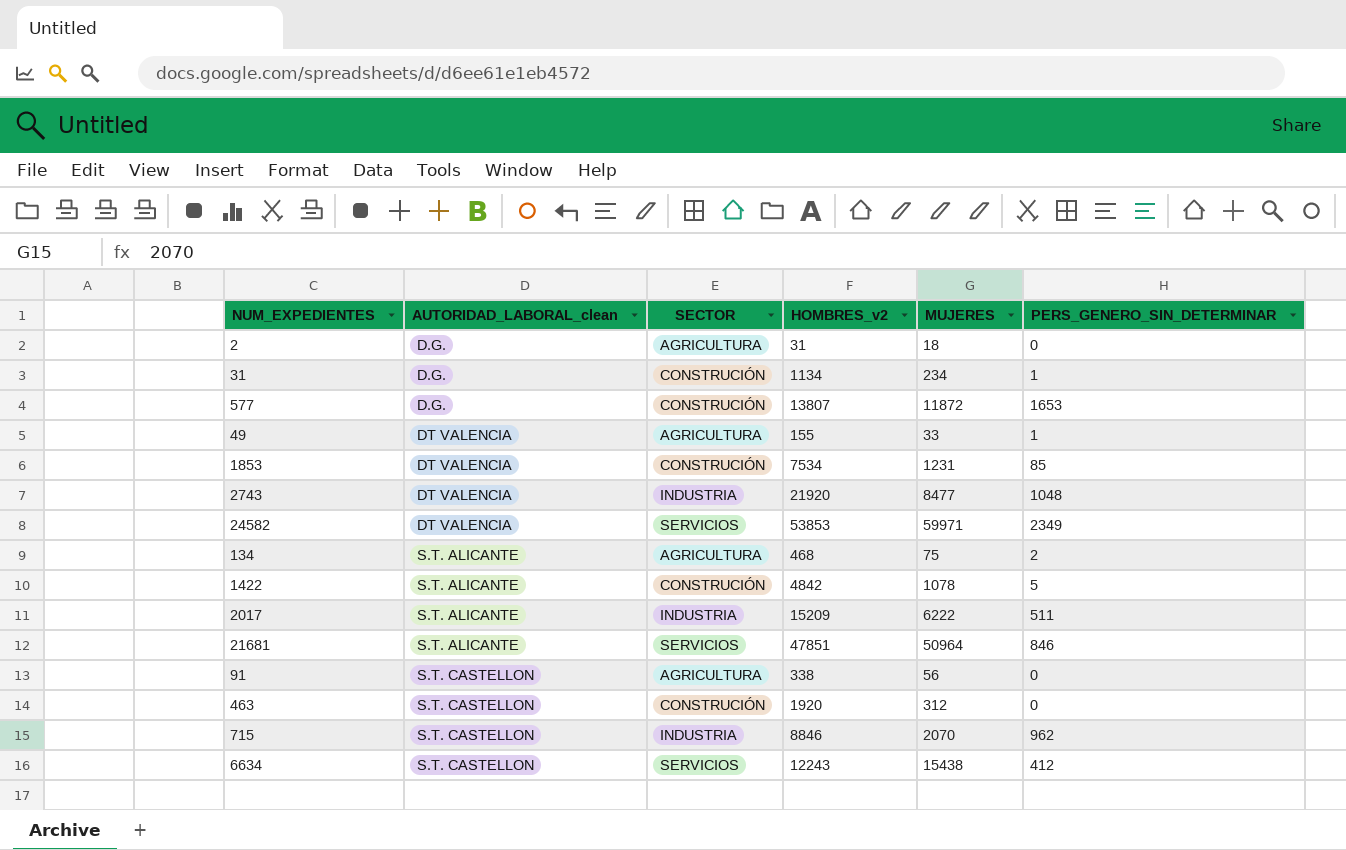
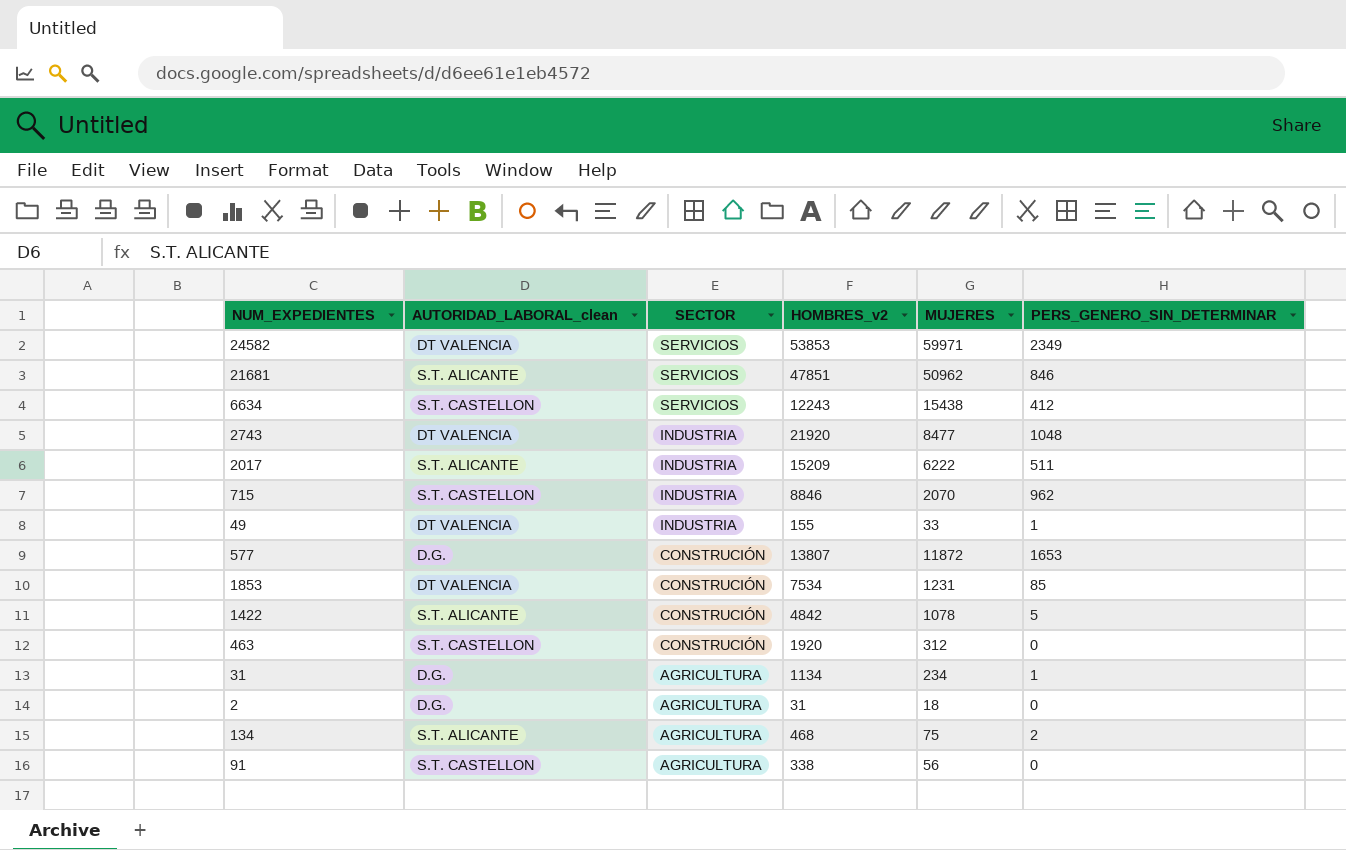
row order: AUTORIDAD_LABORAL_clean ascending -> SECTOR descending
21681 | MUJERES: 50964 -> 50962
49 | SECTOR: AGRICULTURA -> INDUSTRIA
31 | SECTOR: CONSTRUCIÓN -> AGRICULTURA

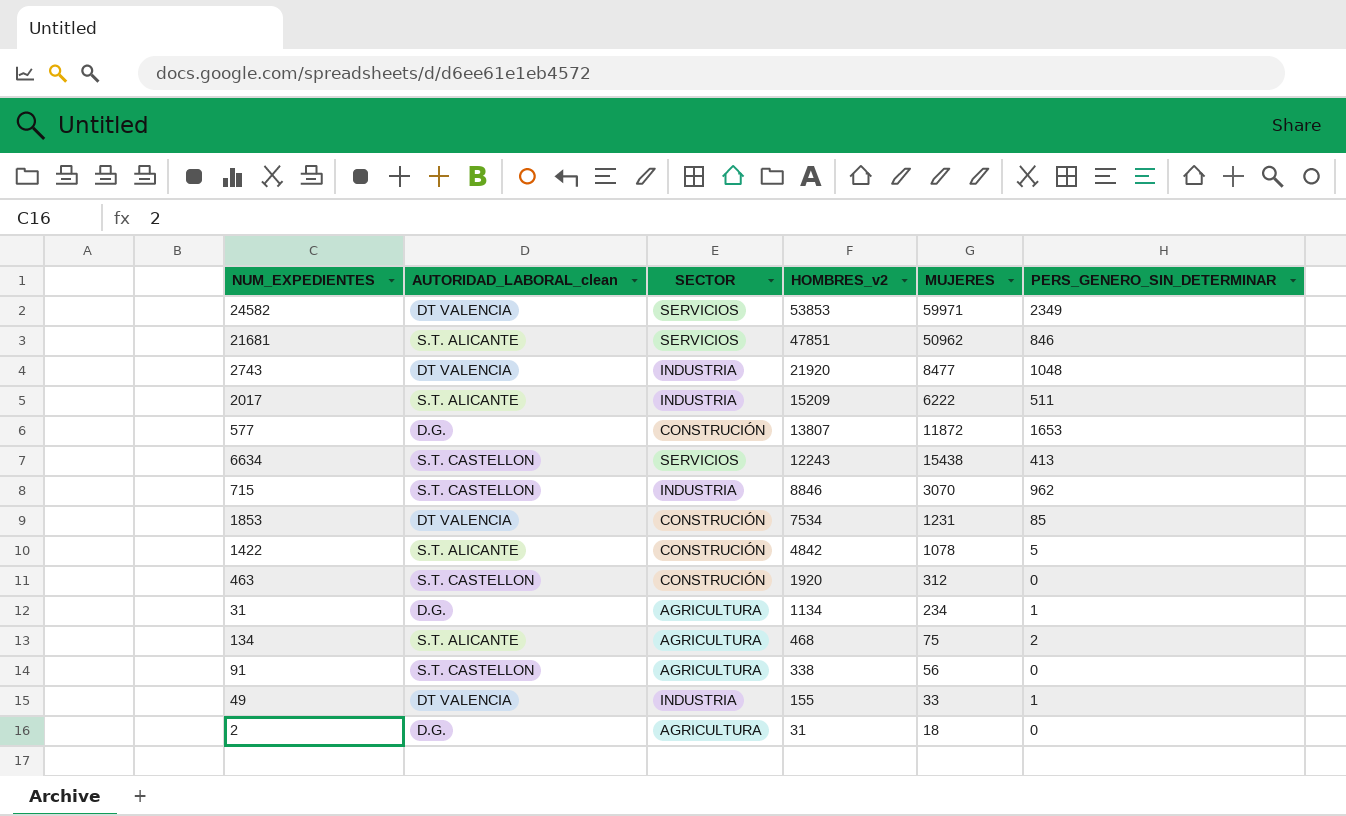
row order: SECTOR descending -> HOMBRES_v2 descending
6634 | PERS_GENERO_SIN_DETERMINAR: 412 -> 413
715 | MUJERES: 2070 -> 3070

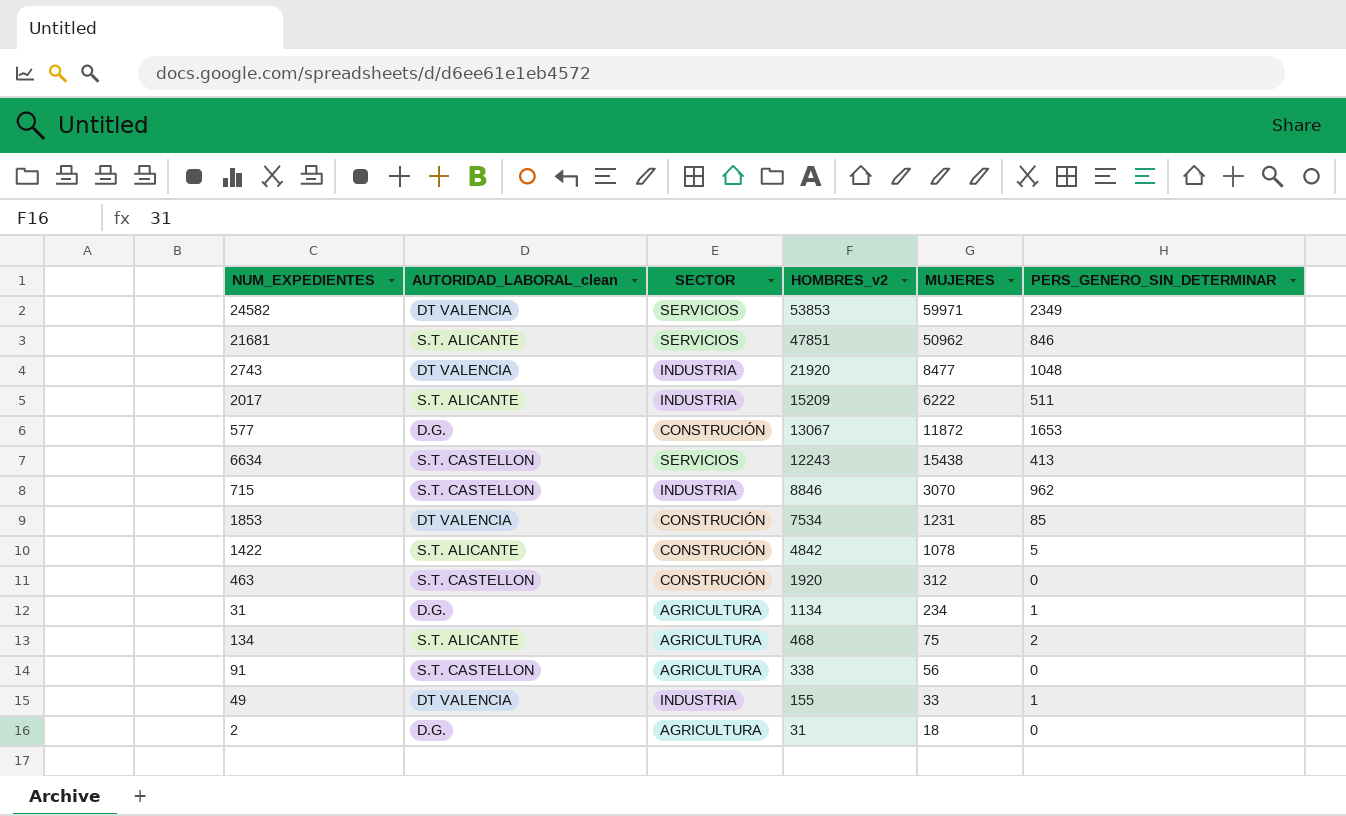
577 | HOMBRES_v2: 13807 -> 13067

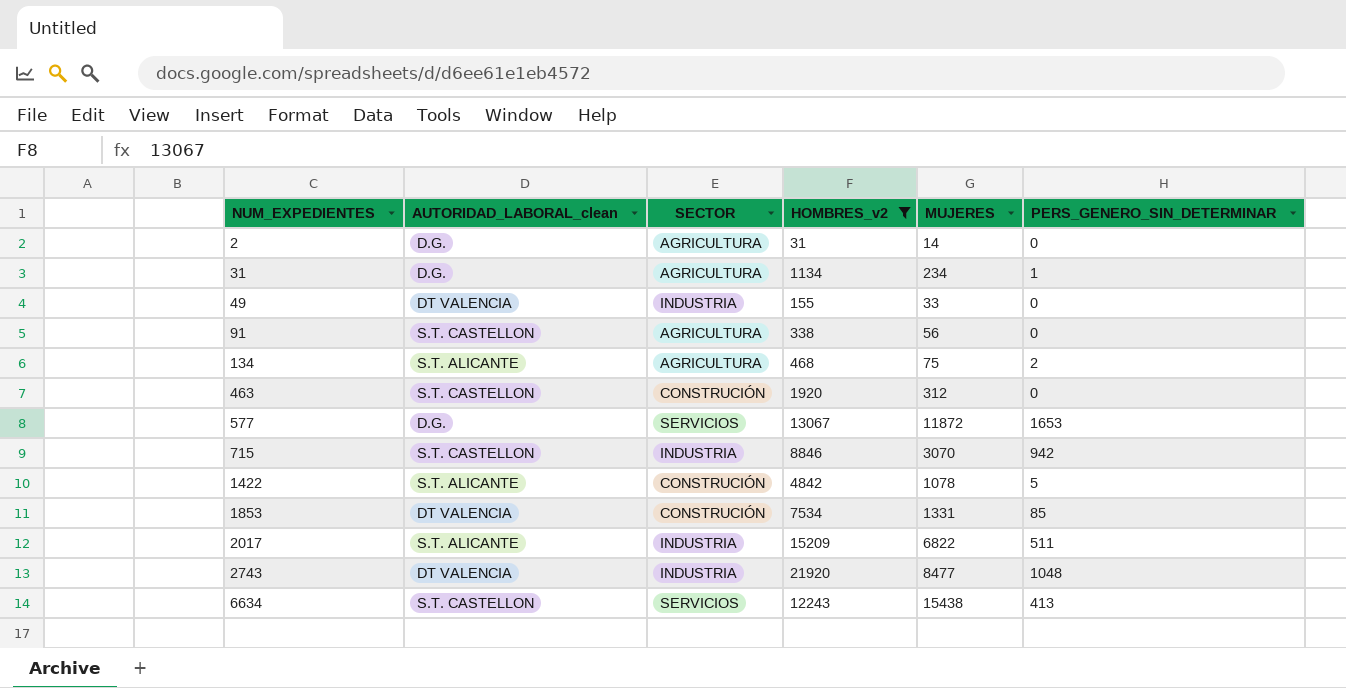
filter: none -> HOMBRES_v2 <= 21920
row order: HOMBRES_v2 descending -> NUM_EXPEDIENTES ascending
2 | MUJERES: 18 -> 14
49 | PERS_GENERO_SIN_DETERMINAR: 1 -> 0
577 | SECTOR: CONSTRUCIÓN -> SERVICIOS
715 | PERS_GENERO_SIN_DETERMINAR: 962 -> 942
1853 | MUJERES: 1231 -> 1331
2017 | MUJERES: 6222 -> 6822

